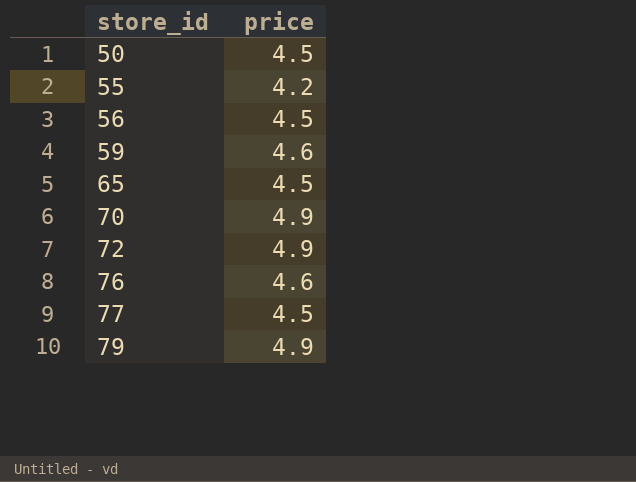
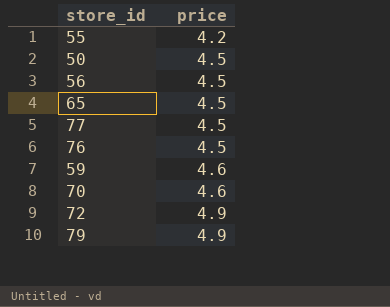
row order: store_id ascending -> price ascending
76 | price: 4.6 -> 4.5
70 | price: 4.9 -> 4.6

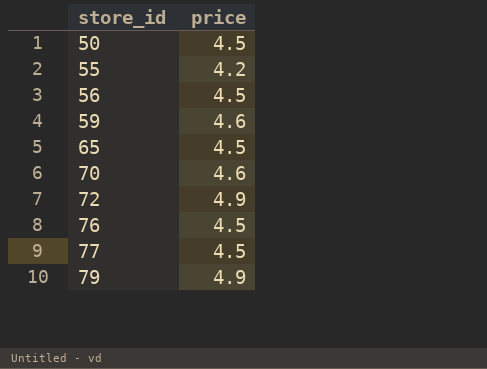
row order: price ascending -> store_id ascending

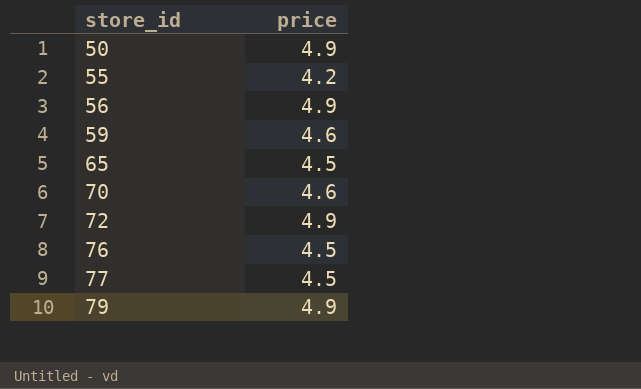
50 | price: 4.5 -> 4.9
56 | price: 4.5 -> 4.9

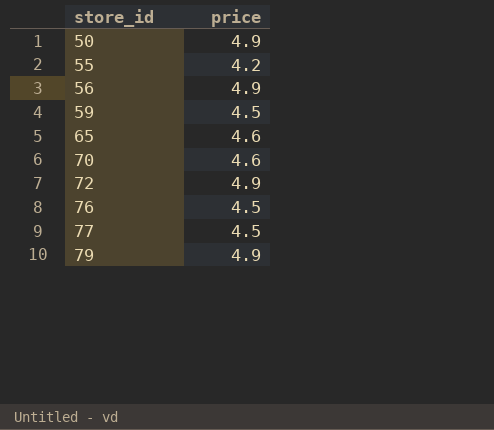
59 | price: 4.6 -> 4.5
65 | price: 4.5 -> 4.6

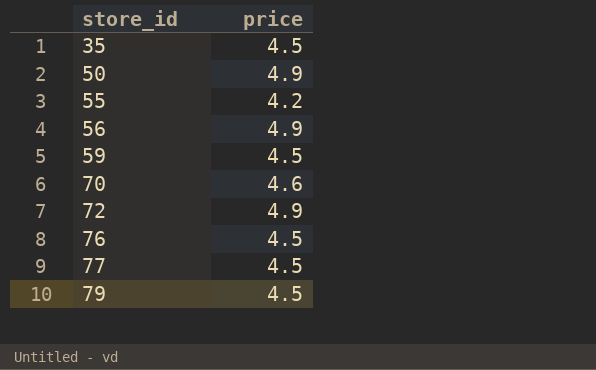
row 65: 4.6 -> none
row 35: none -> 4.5
79 | price: 4.9 -> 4.5

